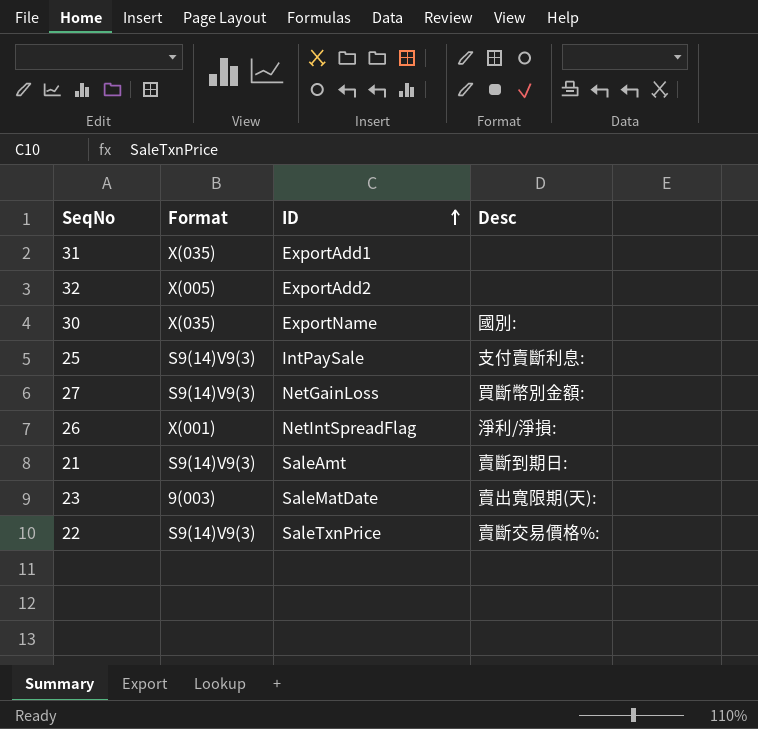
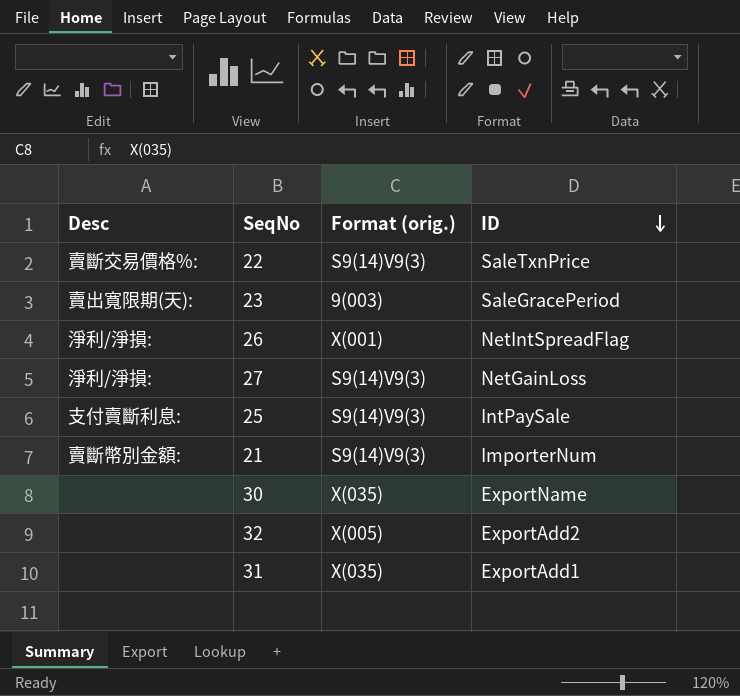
row order: ID ascending -> ID descending
column Desc | position: 4 -> 1
column name: Format -> Format (orig.)
23 | ID: SaleMatDate -> SaleGracePeriod
27 | Desc: 買斷幣別金額: -> 淨利/淨損:
21 | Desc: 賣斷到期日: -> 賣斷幣別金額:
21 | ID: SaleAmt -> ImporterNum
30 | Desc: 國別: -> none

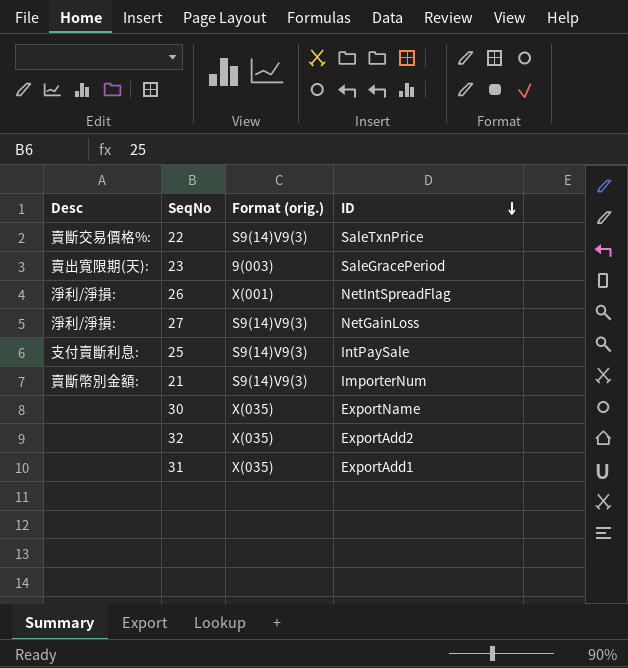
32 | Format (orig.): X(005) -> X(035)

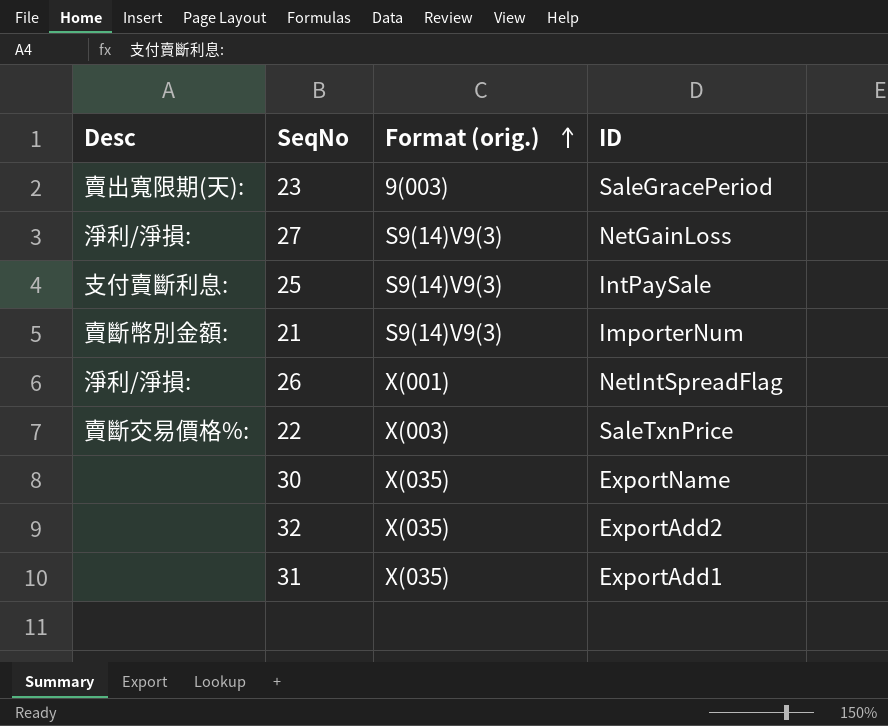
row order: ID descending -> Format (orig.) ascending
22 | Format (orig.): S9(14)V9(3) -> X(003)

